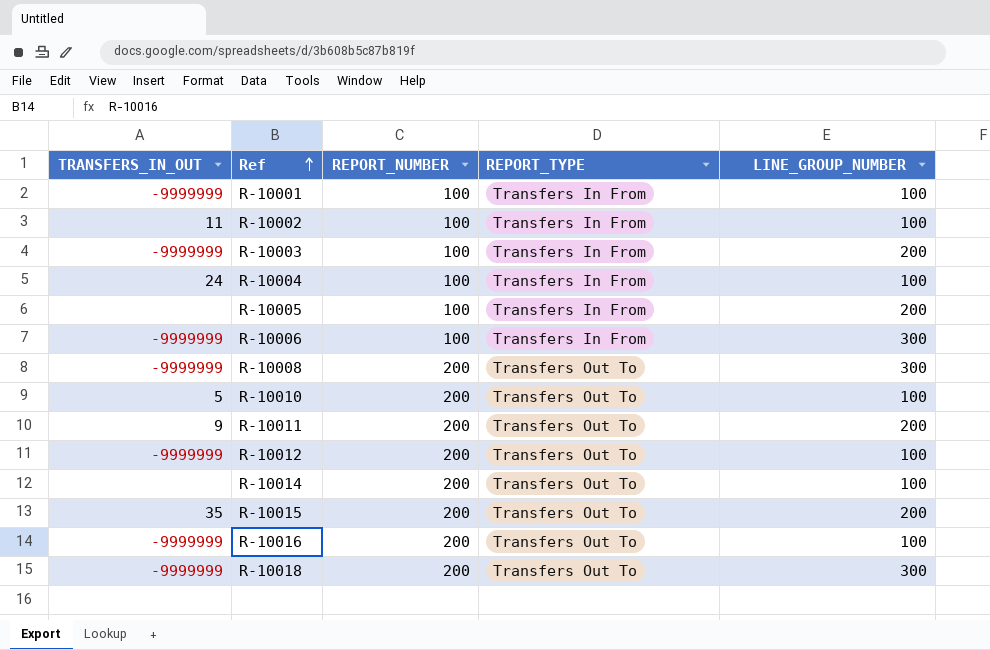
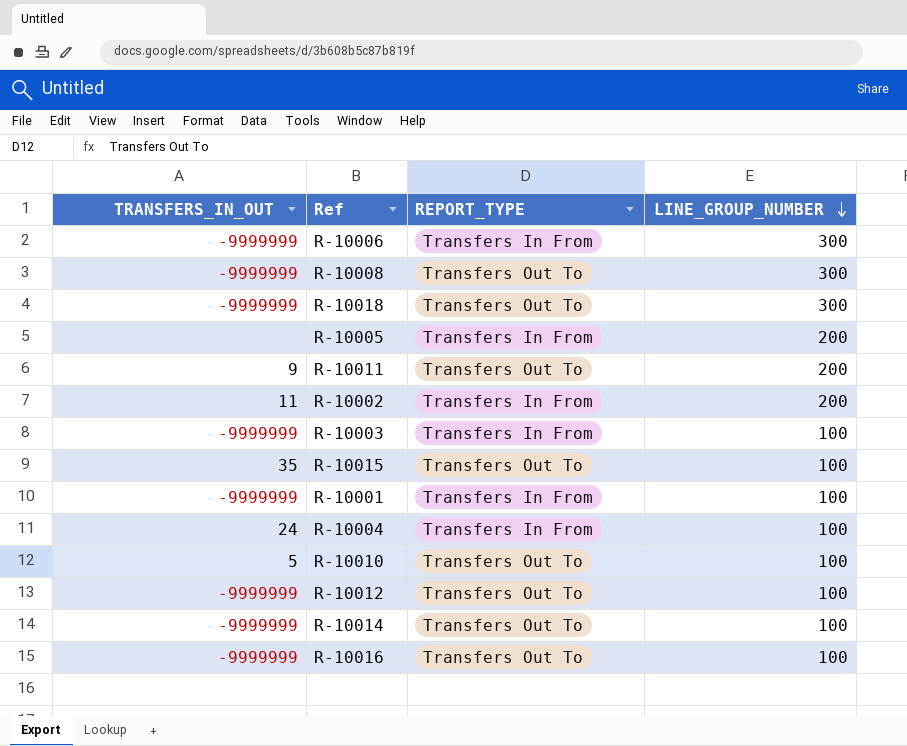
row order: Ref ascending -> LINE_GROUP_NUMBER descending
column REPORT_NUMBER | position: 3 -> none
R-10002 | LINE_GROUP_NUMBER: 100 -> 200
R-10003 | LINE_GROUP_NUMBER: 200 -> 100
R-10015 | LINE_GROUP_NUMBER: 200 -> 100
R-10014 | TRANSFERS_IN_OUT: none -> -9999999

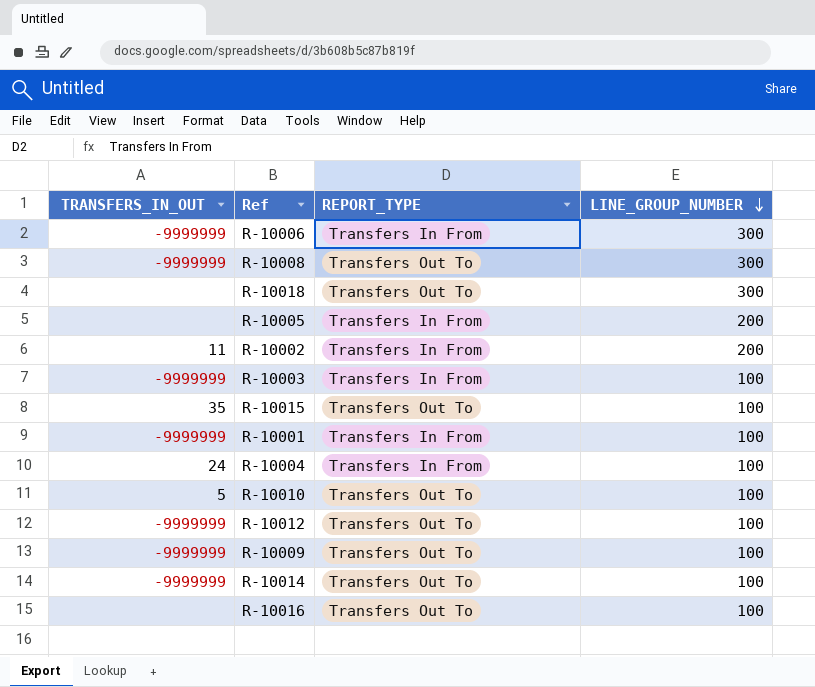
row R-10011: 9 | Transfers Out To | 200 -> none
R-10018 | TRANSFERS_IN_OUT: -9999999 -> none
row R-10009: none -> -9999999 | Transfers Out To | 100
R-10016 | TRANSFERS_IN_OUT: -9999999 -> none

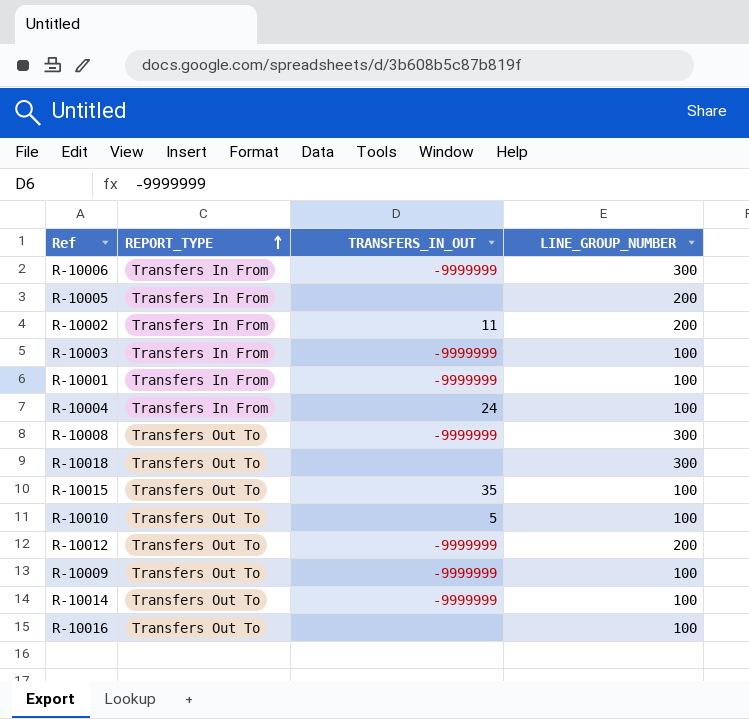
row order: LINE_GROUP_NUMBER descending -> REPORT_TYPE ascending
column TRANSFERS_IN_OUT | position: 1 -> 3
R-10012 | LINE_GROUP_NUMBER: 100 -> 200

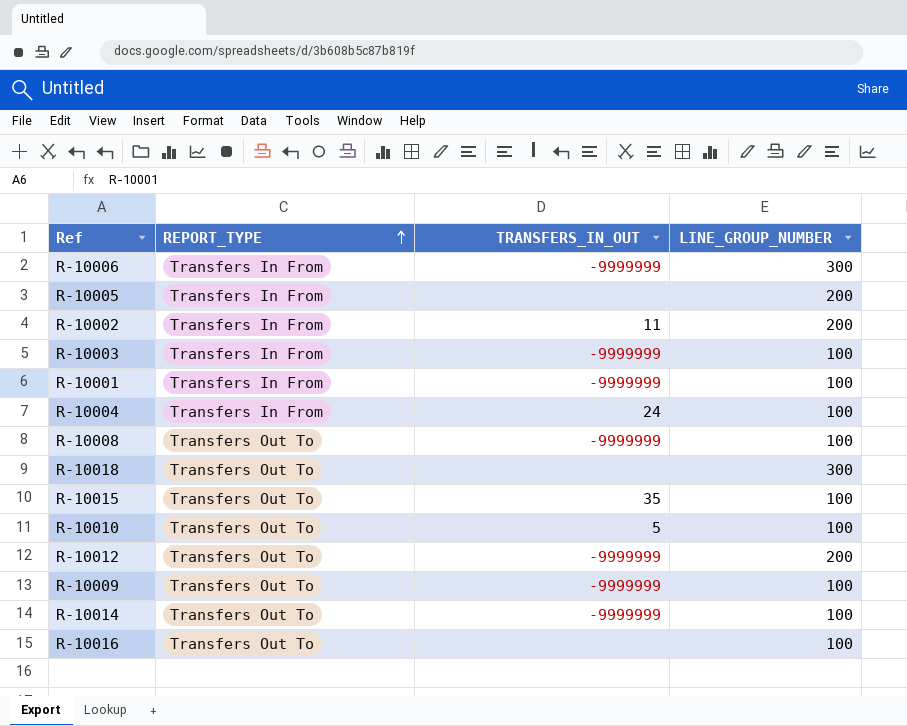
R-10008 | LINE_GROUP_NUMBER: 300 -> 100

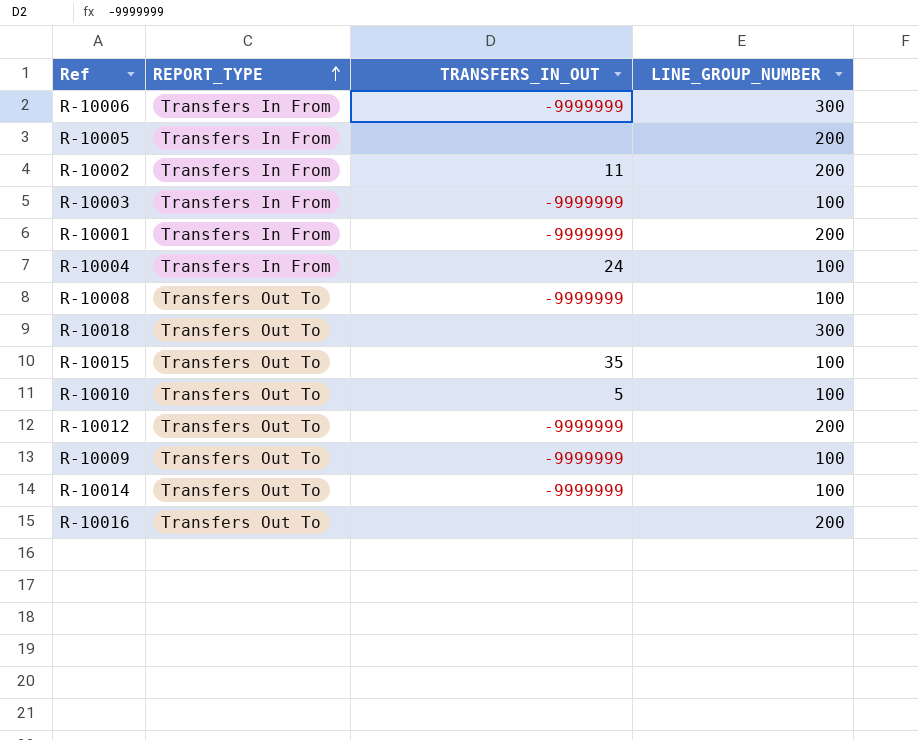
R-10001 | LINE_GROUP_NUMBER: 100 -> 200
R-10016 | LINE_GROUP_NUMBER: 100 -> 200

